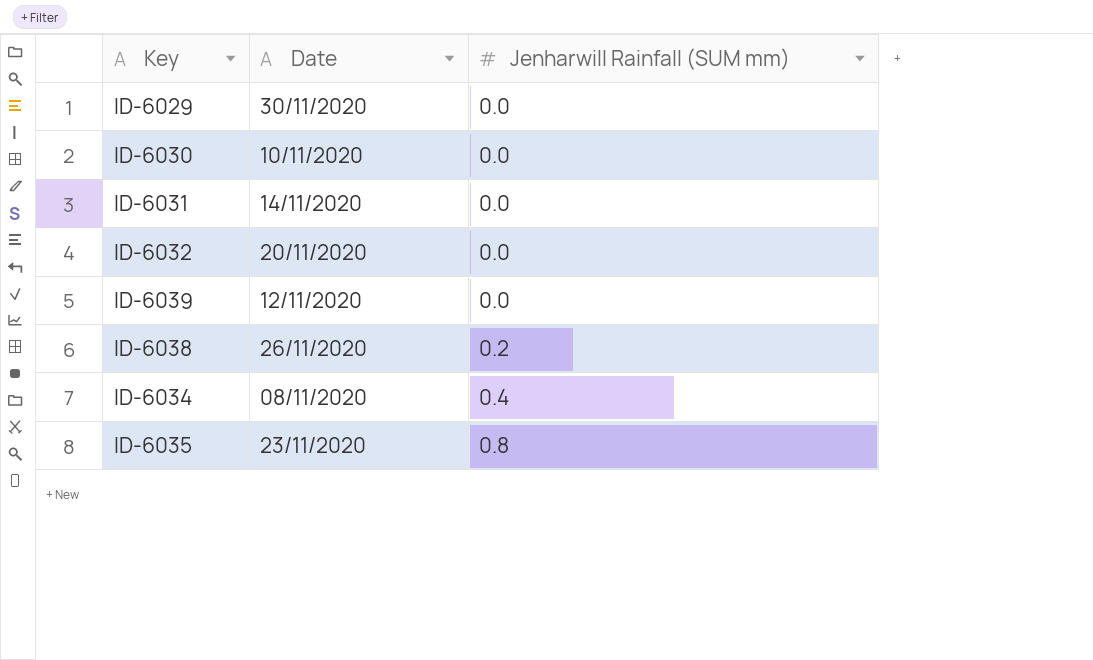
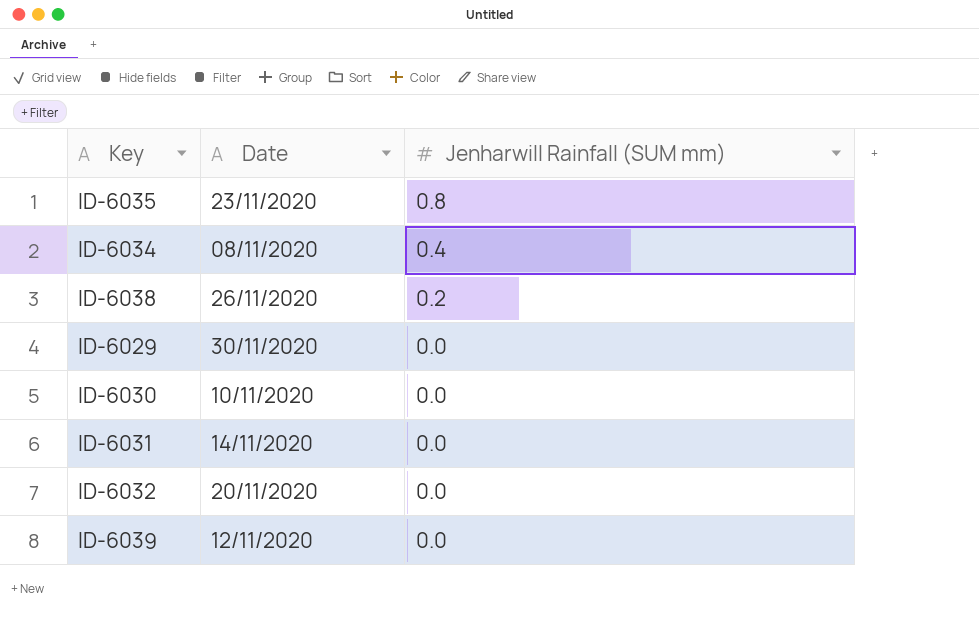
row order: Jenharwill Rainfall (SUM mm) ascending -> Jenharwill Rainfall (SUM mm) descending

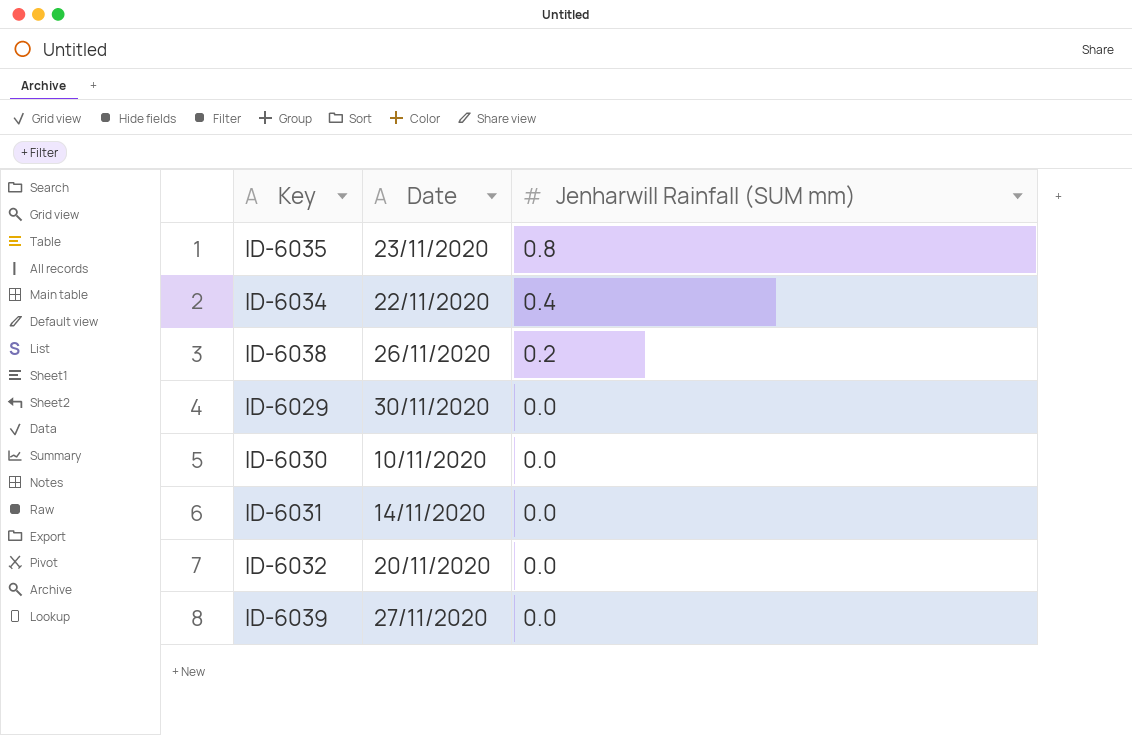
ID-6034 | Date: 08/11/2020 -> 22/11/2020
ID-6039 | Date: 12/11/2020 -> 27/11/2020

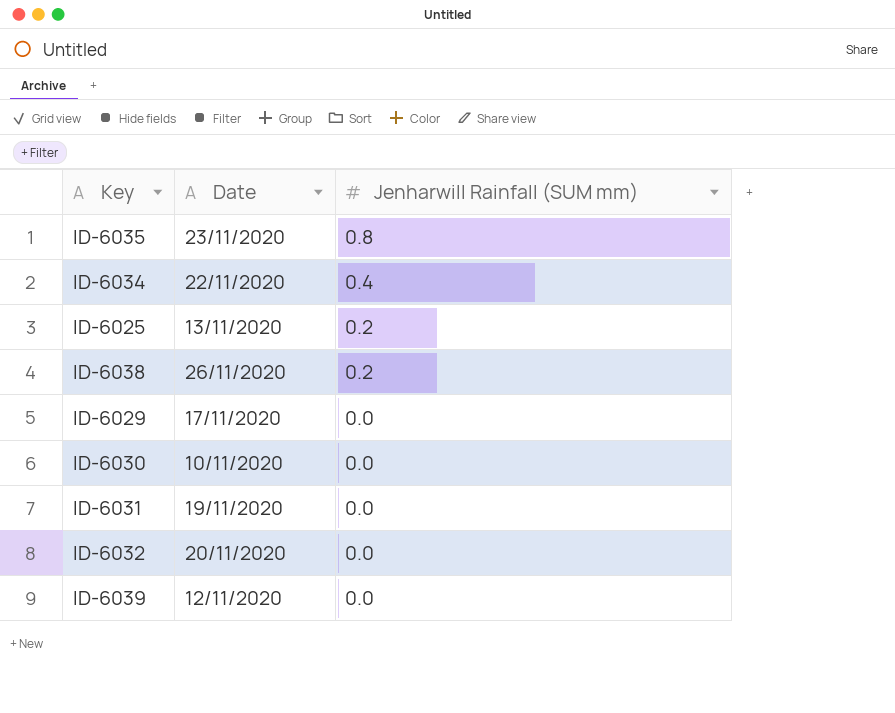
row ID-6025: none -> 13/11/2020 | 0.2
ID-6029 | Date: 30/11/2020 -> 17/11/2020
ID-6031 | Date: 14/11/2020 -> 19/11/2020
ID-6039 | Date: 27/11/2020 -> 12/11/2020

